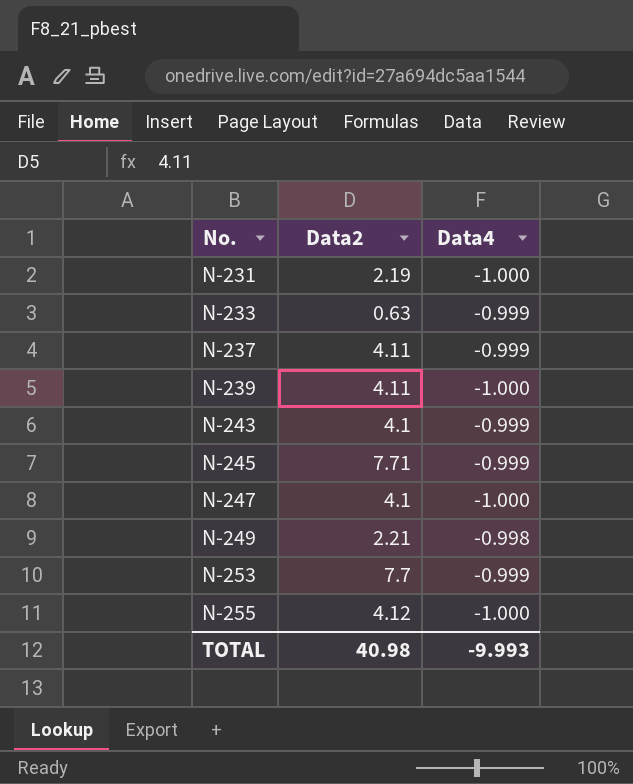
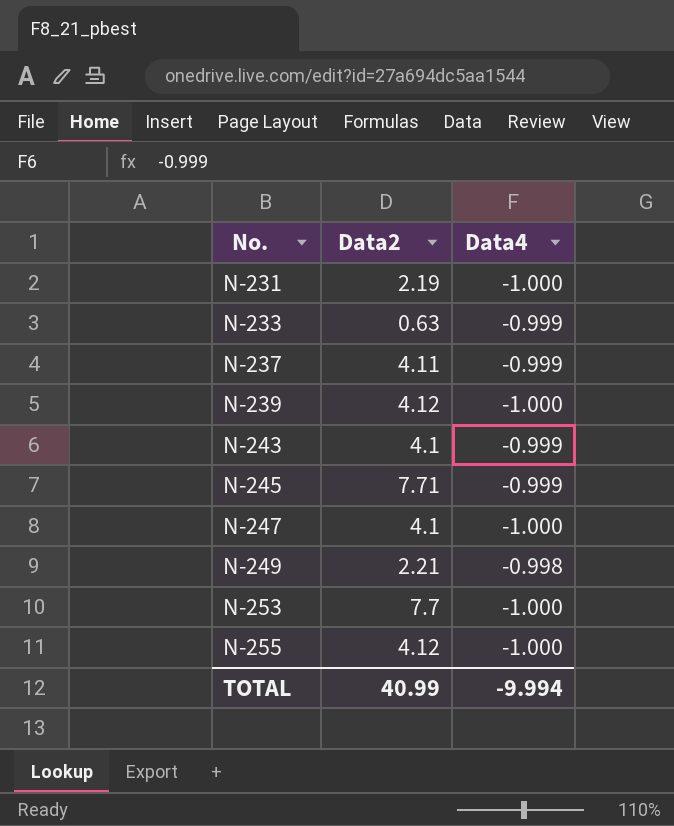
N-239 | Data2: 4.11 -> 4.12
N-253 | Data4: -0.999 -> -1.000
TOTAL | Data2: 40.98 -> 40.99
TOTAL | Data4: -9.993 -> -9.994

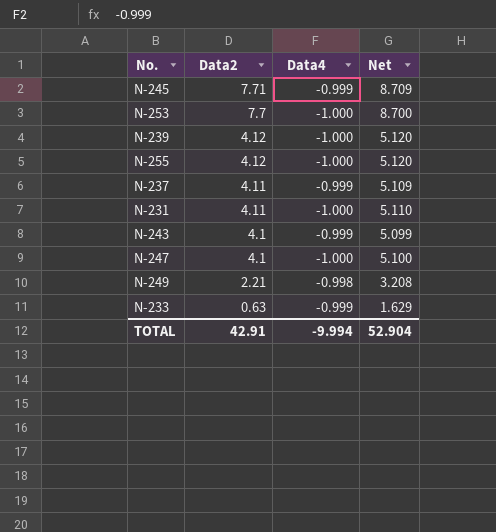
row order: No. ascending -> Data2 descending
column Net | formula: none -> [Data2] - [Data4]
N-231 | Data2: 2.19 -> 4.11
TOTAL | Data2: 40.99 -> 42.91

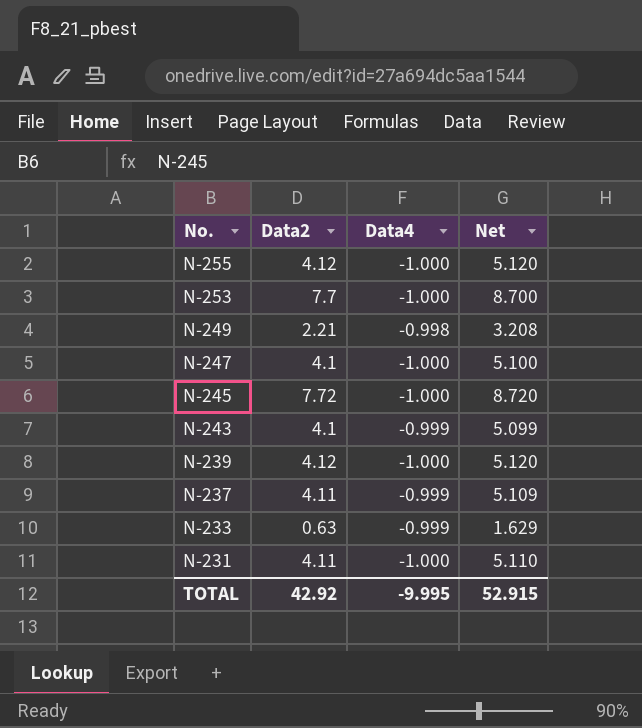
row order: Data2 descending -> No. descending
N-245 | Data2: 7.71 -> 7.72
N-245 | Data4: -0.999 -> -1.000
N-245 | Net: 8.709 -> 8.720
TOTAL | Data2: 42.91 -> 42.92
TOTAL | Data4: -9.994 -> -9.995
TOTAL | Net: 52.904 -> 52.915

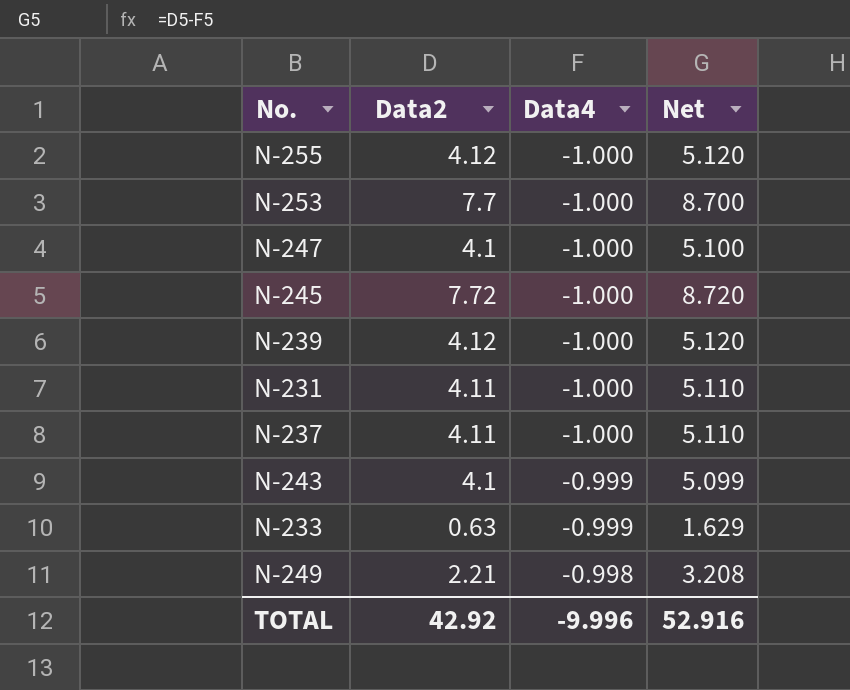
row order: No. descending -> Data4 ascending
N-237 | Data4: -0.999 -> -1.000
N-237 | Net: 5.109 -> 5.110
TOTAL | Data4: -9.995 -> -9.996
TOTAL | Net: 52.915 -> 52.916

